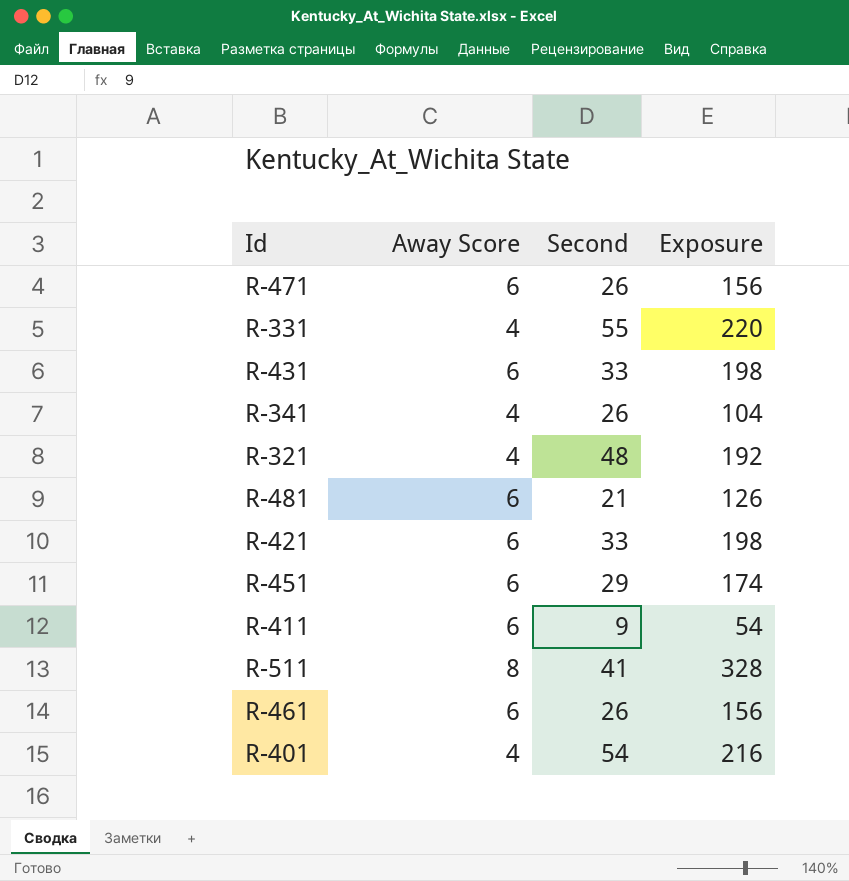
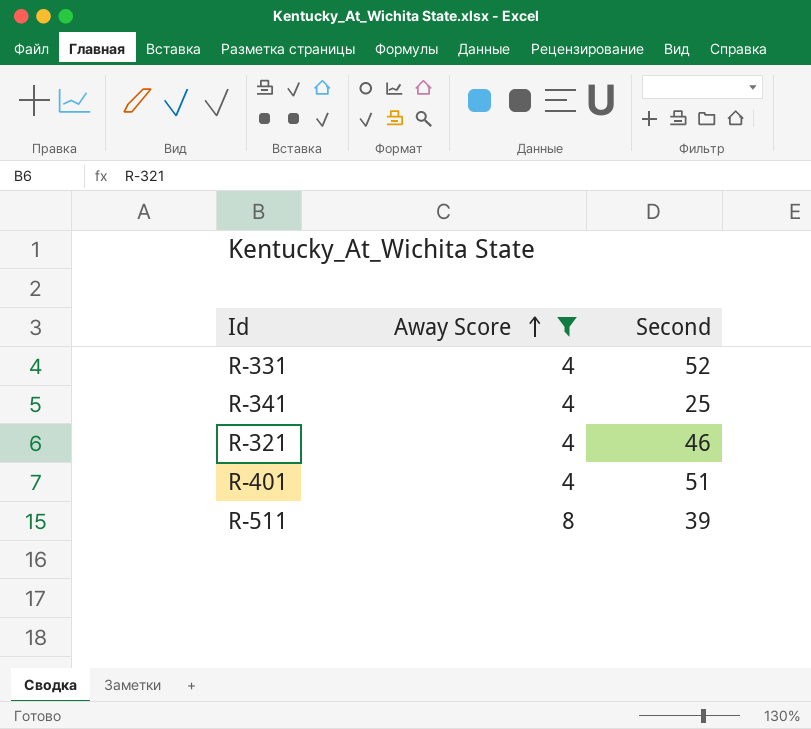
filter: none -> Away Score != 6
row order: none -> Away Score ascending
column Exposure | formula: [Away Score] * [Second] -> none
R-331 | Second: 55 -> 52
R-341 | Second: 26 -> 25
R-321 | Second: 48 -> 46
R-401 | Second: 54 -> 51
R-511 | Second: 41 -> 39

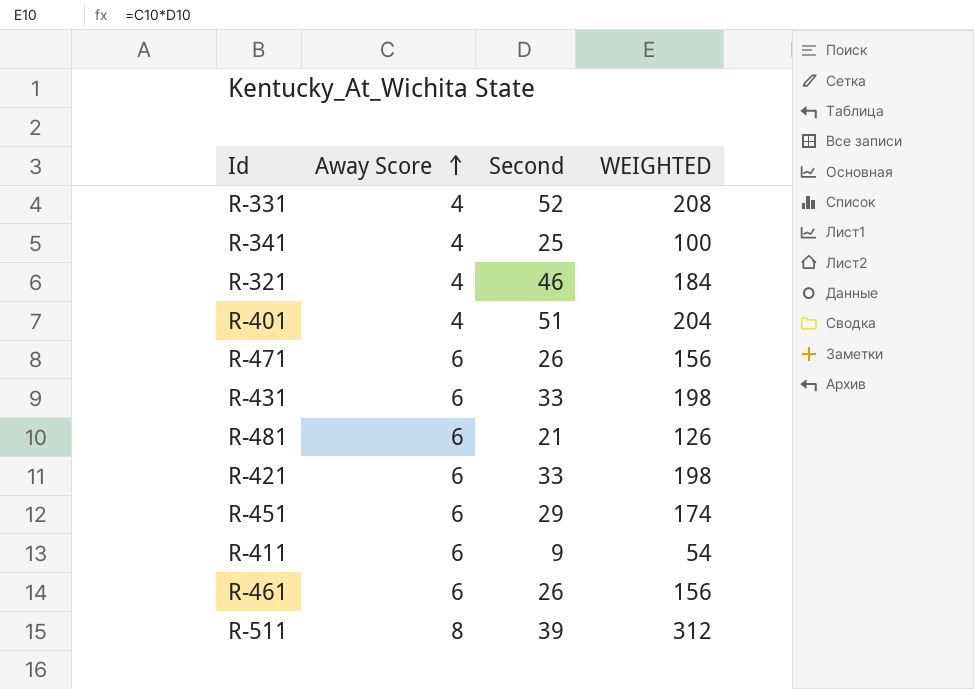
filter: Away Score != 6 -> none
column WEIGHTED | formula: none -> [Away Score] * [Second]

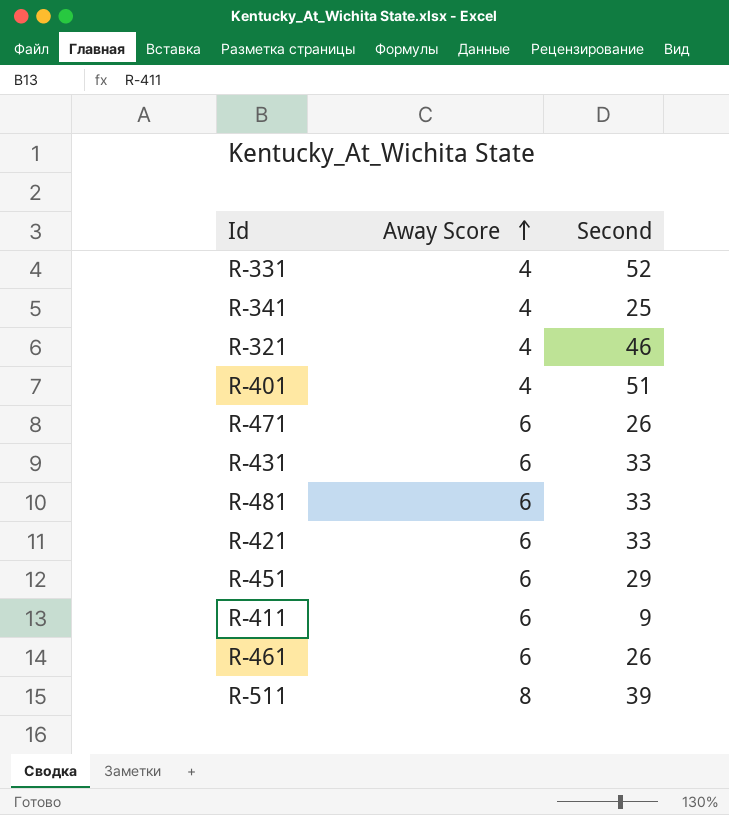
column WEIGHTED | formula: [Away Score] * [Second] -> none
R-481 | Second: 21 -> 33

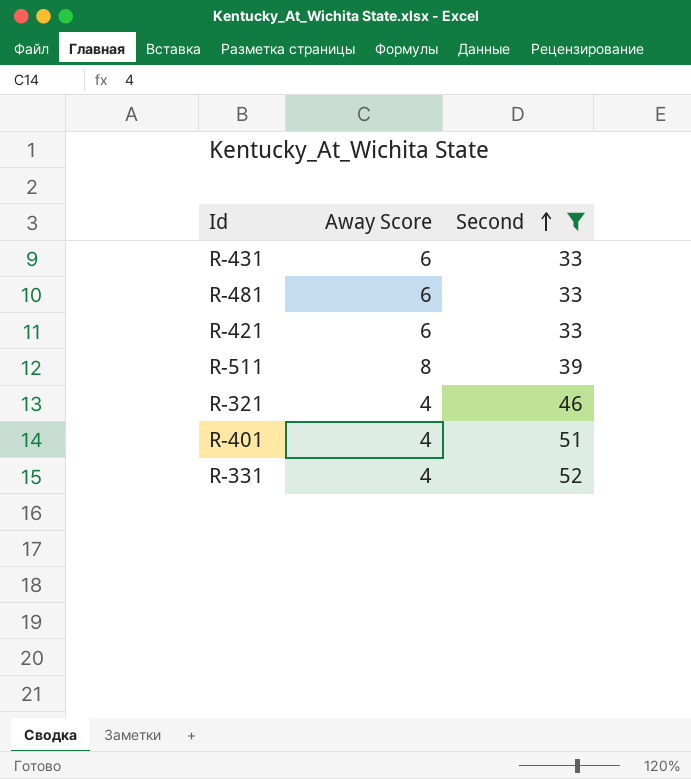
filter: none -> Second >= 33
row order: Away Score ascending -> Second ascending

